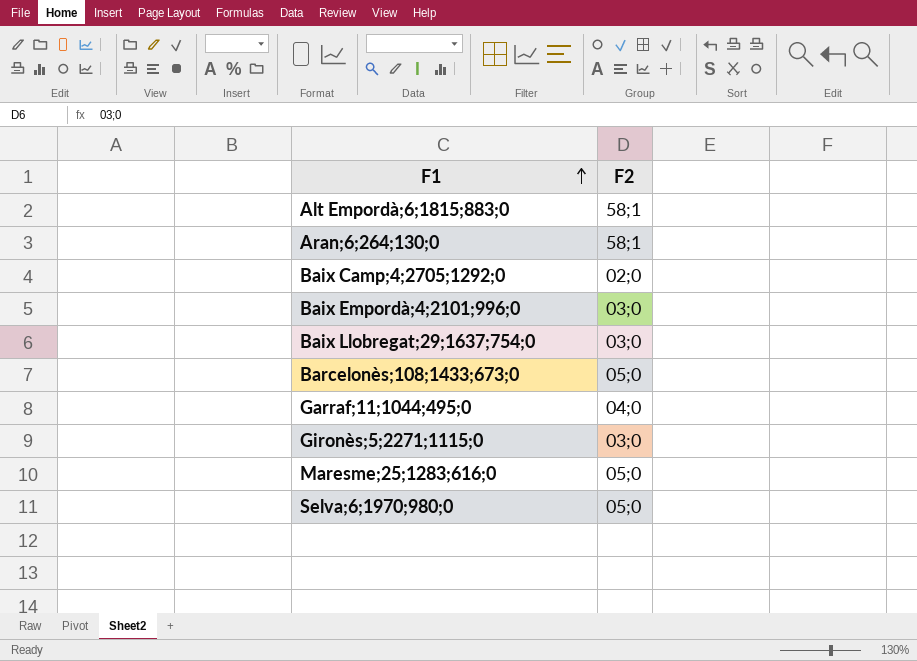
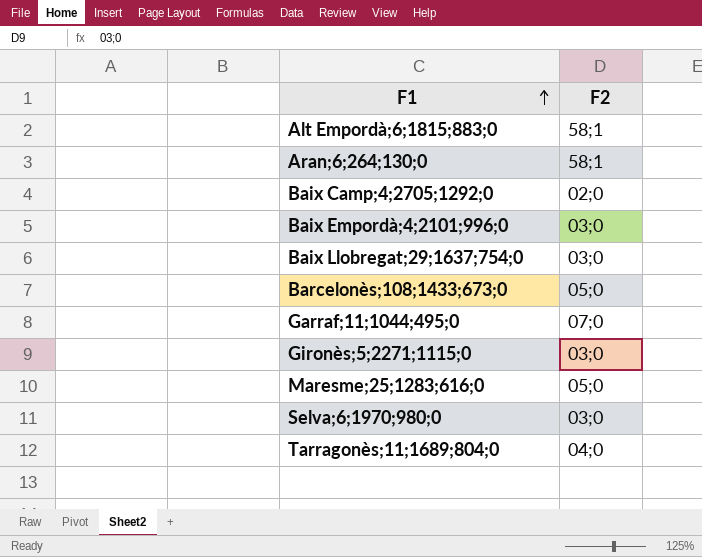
Garraf;11;1044;495;0 | F2: 04;0 -> 07;0
Selva;6;1970;980;0 | F2: 05;0 -> 03;0
row Tarragonès;11;1689;804;0: none -> 04;0

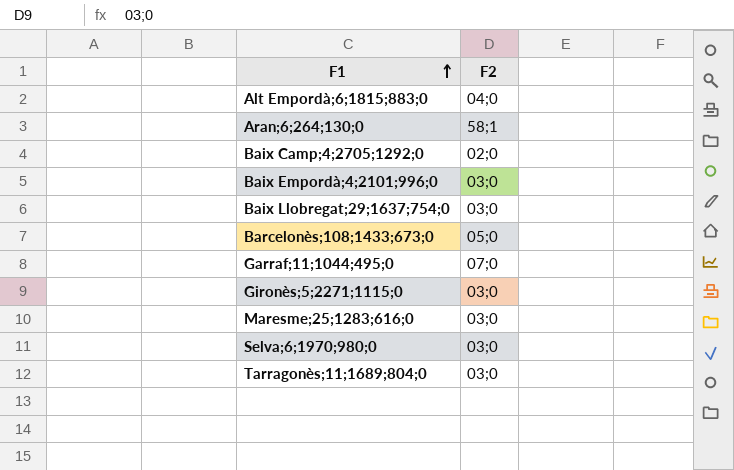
Alt Empordà;6;1815;883;0 | F2: 58;1 -> 04;0
Maresme;25;1283;616;0 | F2: 05;0 -> 03;0
Tarragonès;11;1689;804;0 | F2: 04;0 -> 03;0

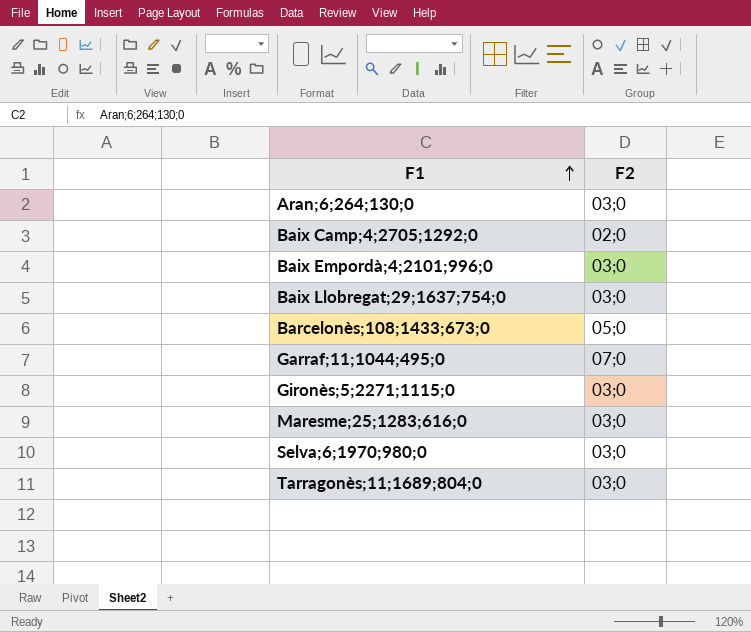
row Alt Empordà;6;1815;883;0: 04;0 -> none
Aran;6;264;130;0 | F2: 58;1 -> 03;0

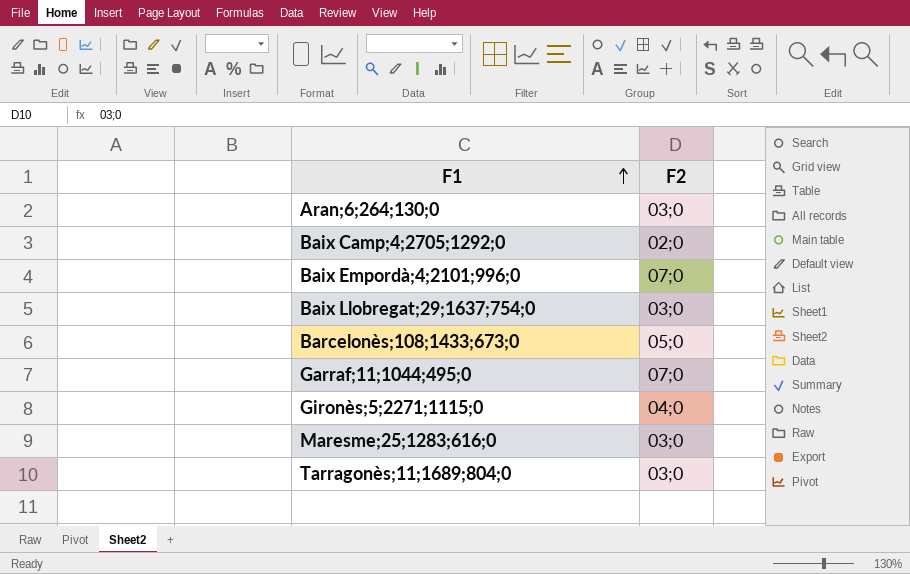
row Selva;6;1970;980;0: 03;0 -> none
Baix Empordà;4;2101;996;0 | F2: 03;0 -> 07;0
Gironès;5;2271;1115;0 | F2: 03;0 -> 04;0

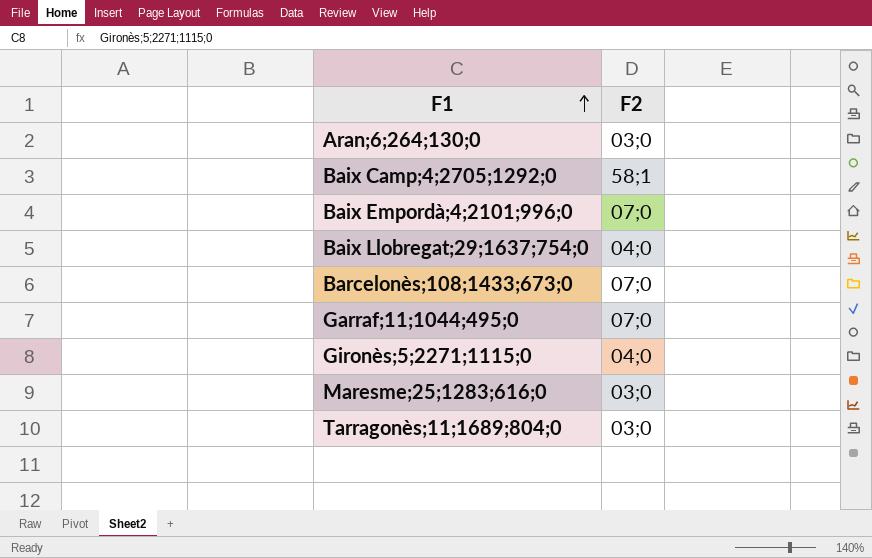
Baix Camp;4;2705;1292;0 | F2: 02;0 -> 58;1
Baix Llobregat;29;1637;754;0 | F2: 03;0 -> 04;0
Barcelonès;108;1433;673;0 | F2: 05;0 -> 07;0

